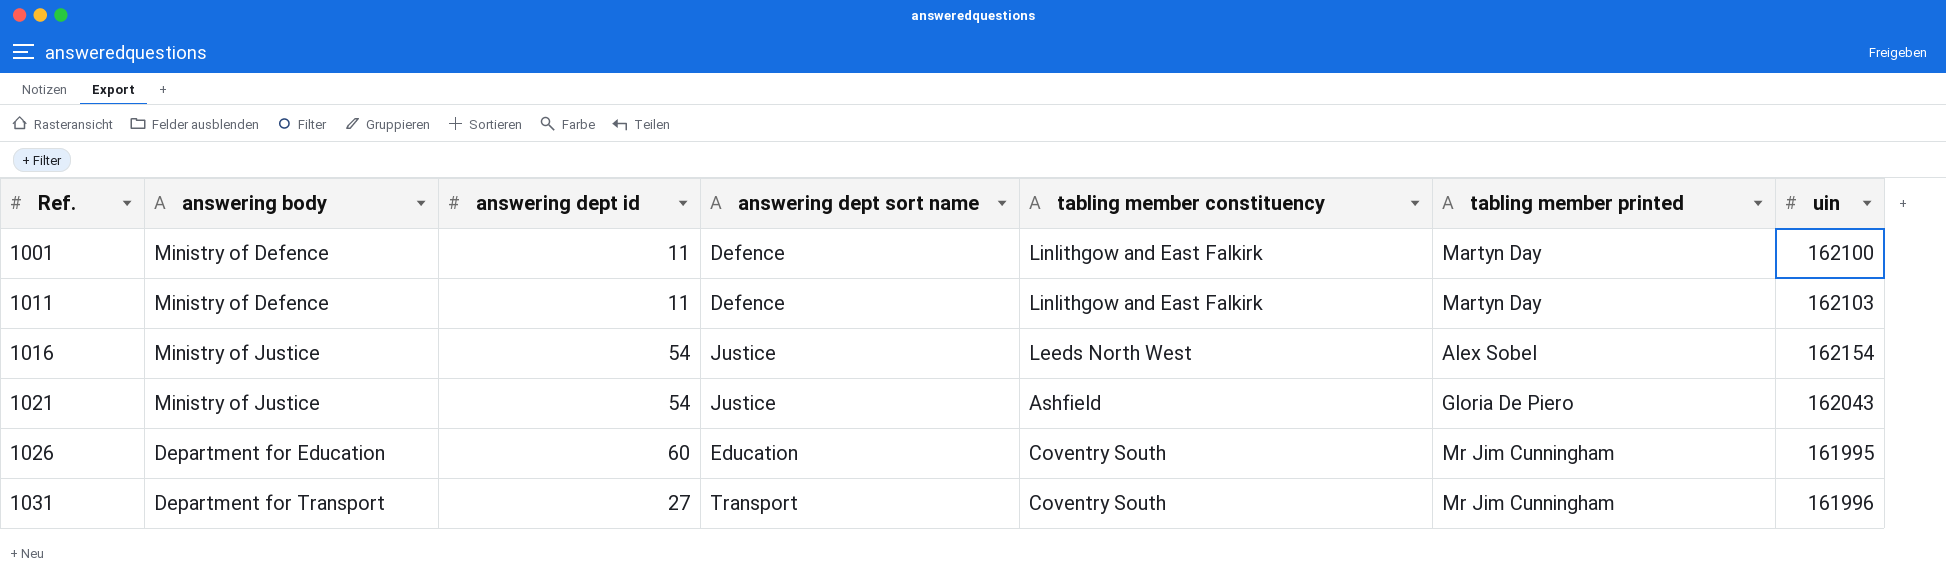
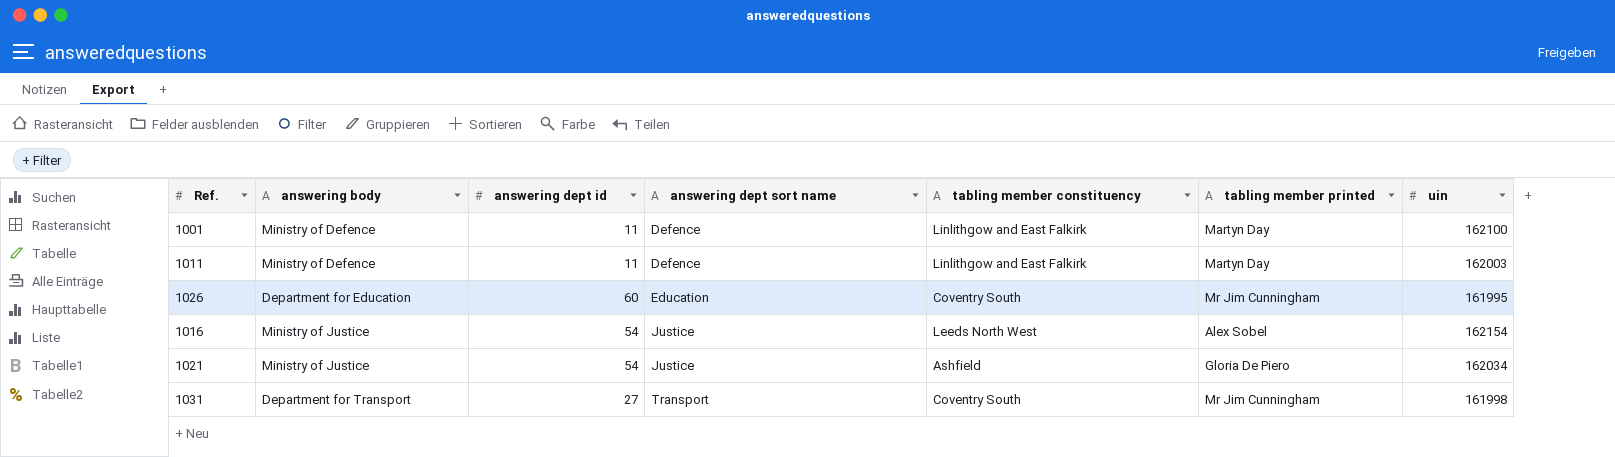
row order: Ref. ascending -> answering dept sort name ascending
1011 | uin: 162103 -> 162003
1021 | uin: 162043 -> 162034
1031 | uin: 161996 -> 161998

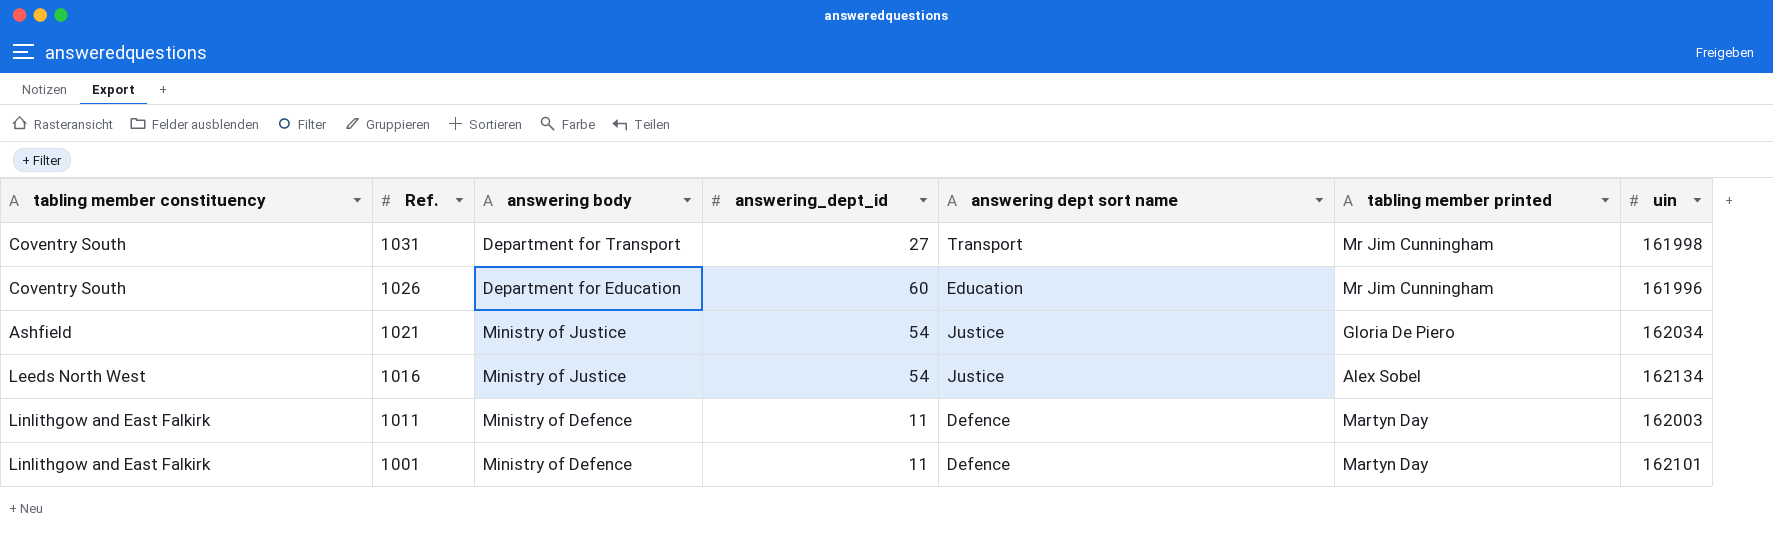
row order: answering dept sort name ascending -> Ref. descending
column tabling member constituency | position: 5 -> 1
column name: answering dept id -> answering_dept_id
1026 | uin: 161995 -> 161996
1016 | uin: 162154 -> 162134
1001 | uin: 162100 -> 162101

